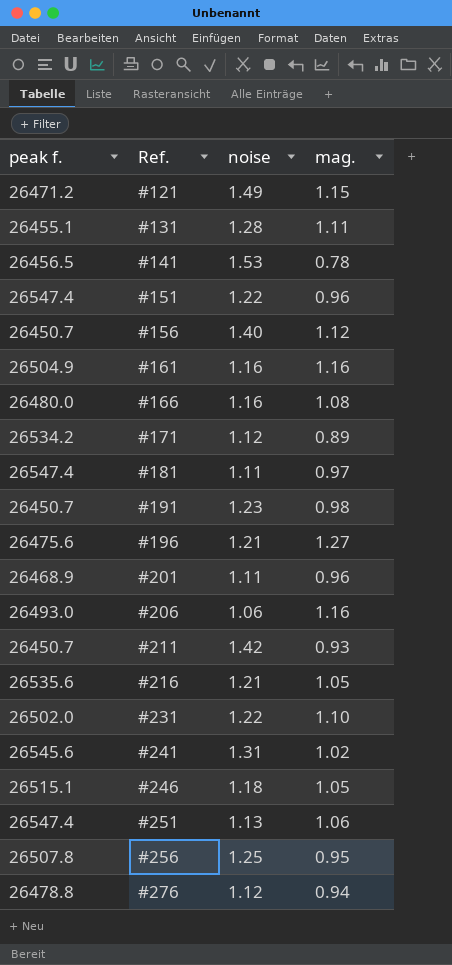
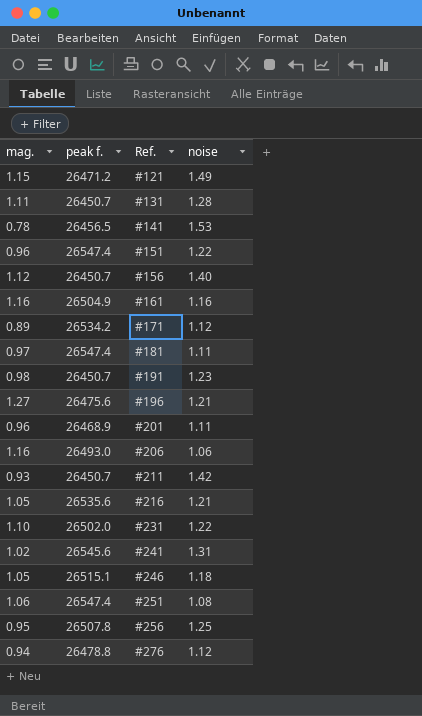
column mag. | position: 4 -> 1
row #166: 26480.0 | 1.16 | 1.08 -> none
#131 | peak f.: 26455.1 -> 26450.7
#251 | noise: 1.13 -> 1.08

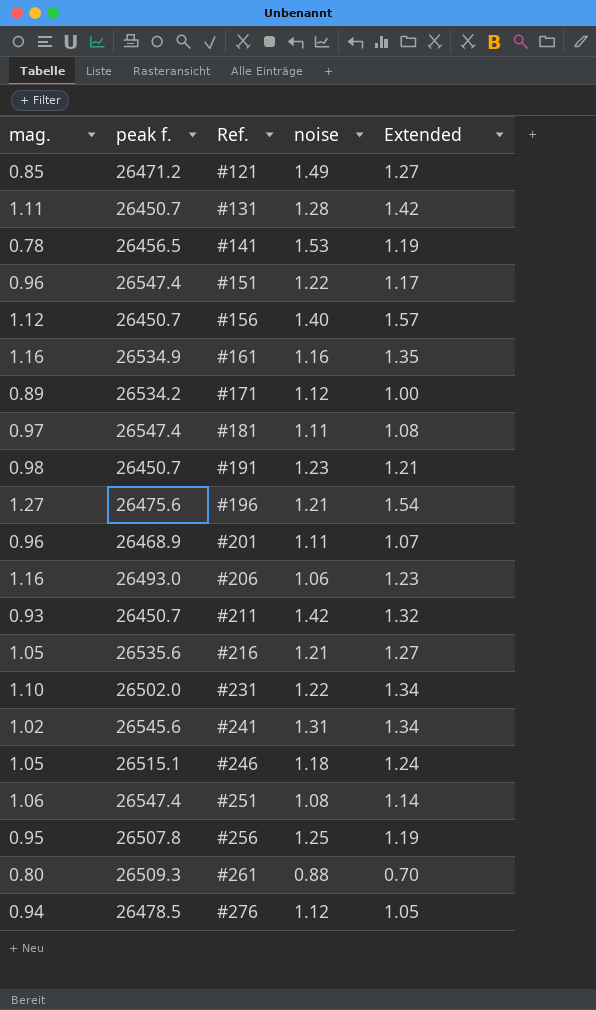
column Extended | formula: none -> [mag.] * [noise]
#121 | mag.: 1.15 -> 0.85
#161 | peak f.: 26504.9 -> 26534.9
row #261: none -> 0.80 | 26509.3 | 0.88 | 0.70
#276 | peak f.: 26478.8 -> 26478.5

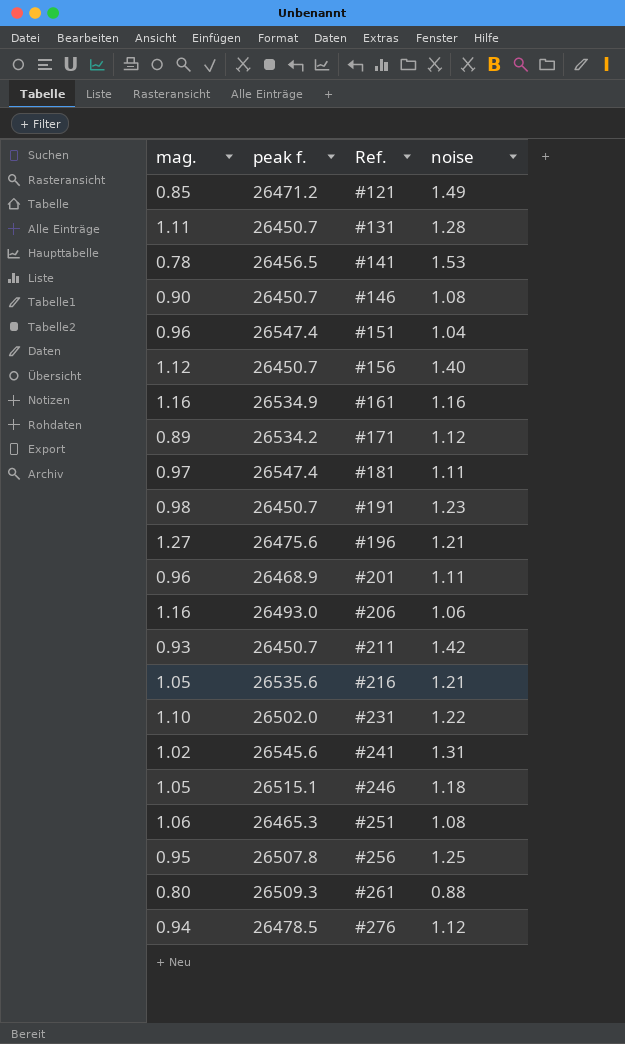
column Extended | formula: [mag.] * [noise] -> none
row #146: none -> 0.90 | 26450.7 | 1.08
#151 | noise: 1.22 -> 1.04
#251 | peak f.: 26547.4 -> 26465.3

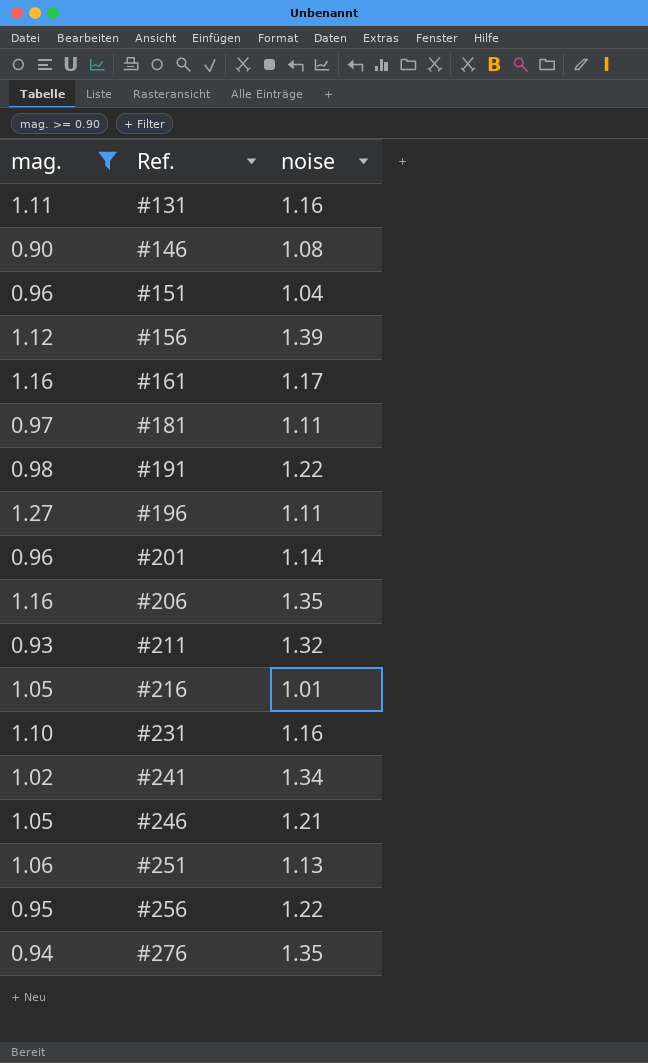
filter: none -> mag. >= 0.90
column peak f. | position: 2 -> none
#131 | noise: 1.28 -> 1.16
#156 | noise: 1.40 -> 1.39
#161 | noise: 1.16 -> 1.17
#191 | noise: 1.23 -> 1.22
#196 | noise: 1.21 -> 1.11
#201 | noise: 1.11 -> 1.14
#206 | noise: 1.06 -> 1.35
#211 | noise: 1.42 -> 1.32
#216 | noise: 1.21 -> 1.01
#231 | noise: 1.22 -> 1.16
#241 | noise: 1.31 -> 1.34
#246 | noise: 1.18 -> 1.21
#251 | noise: 1.08 -> 1.13
#256 | noise: 1.25 -> 1.22
#276 | noise: 1.12 -> 1.35

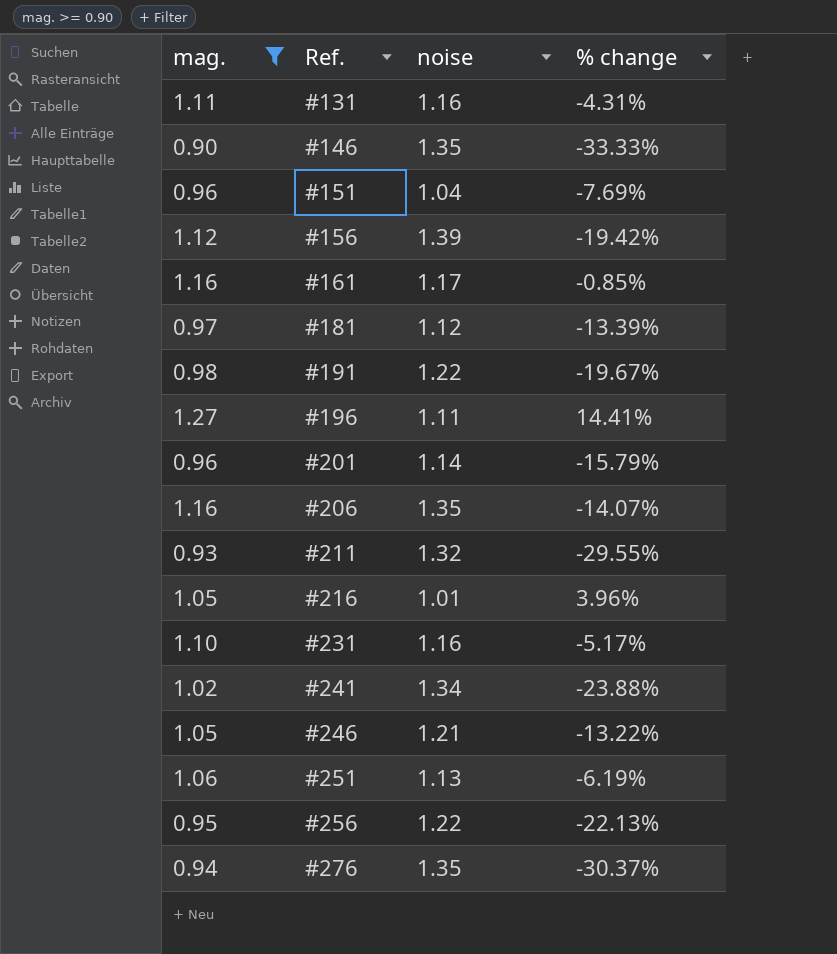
column % change | formula: none -> ([mag.] - [noise]) / [noise]
#146 | noise: 1.08 -> 1.35
#181 | noise: 1.11 -> 1.12

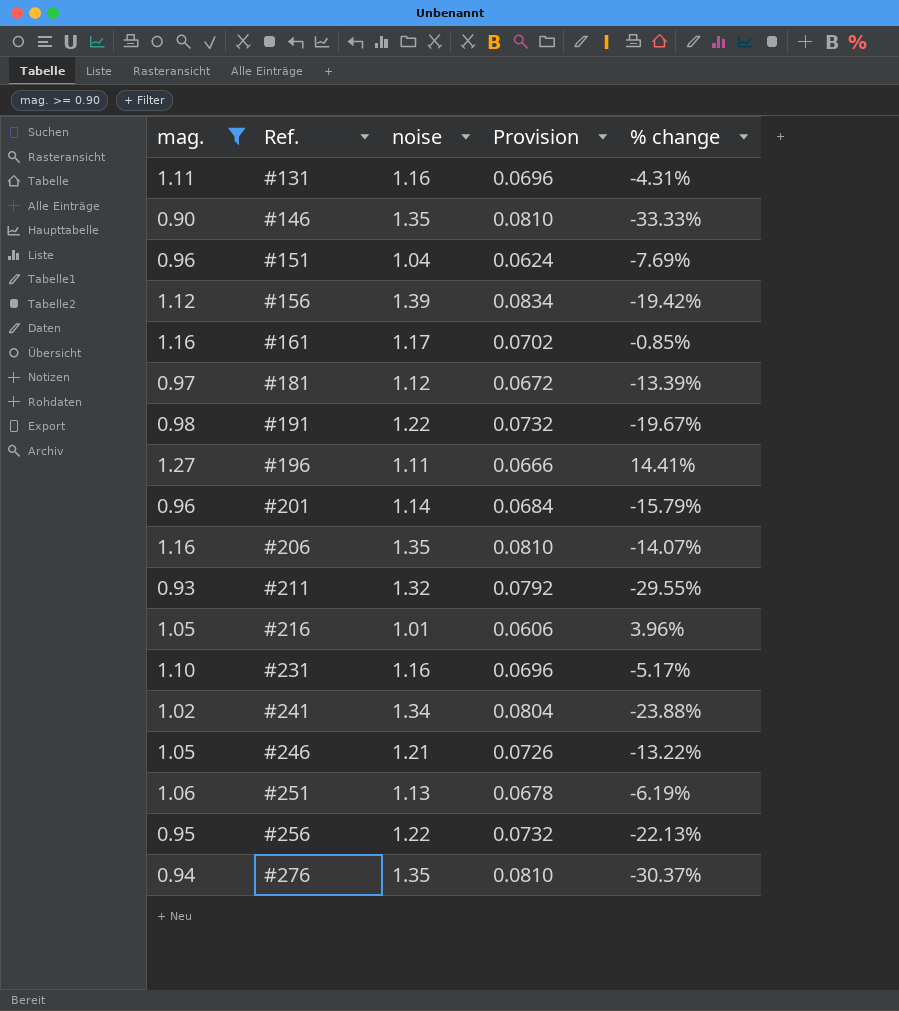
column Provision | formula: none -> [noise] * 0.06

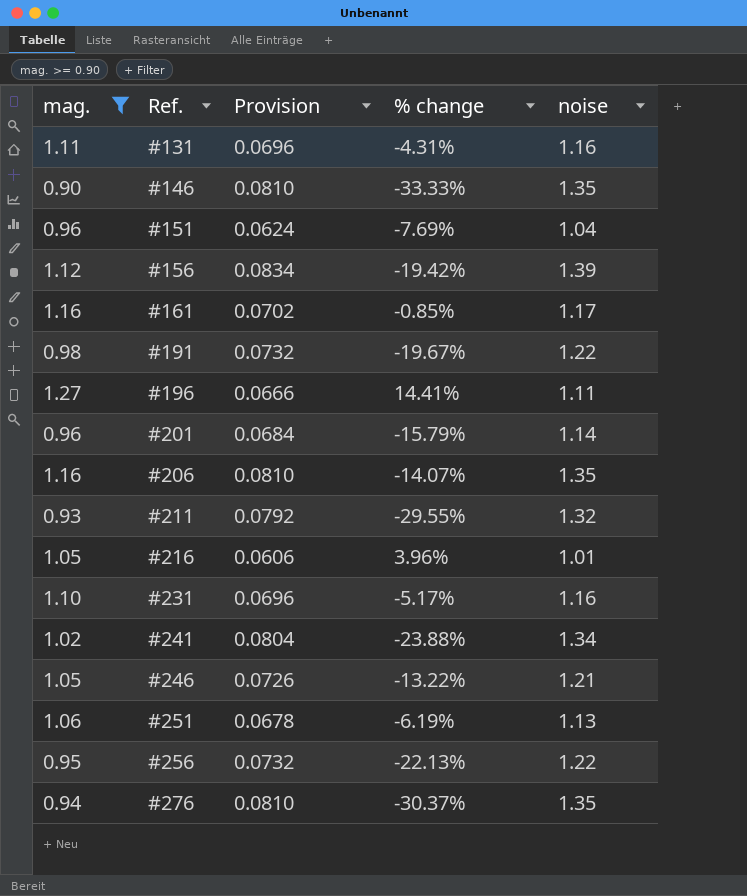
column noise | position: 3 -> 5
row #181: 0.97 | 1.12 | 0.0672 | -13.39% -> none

